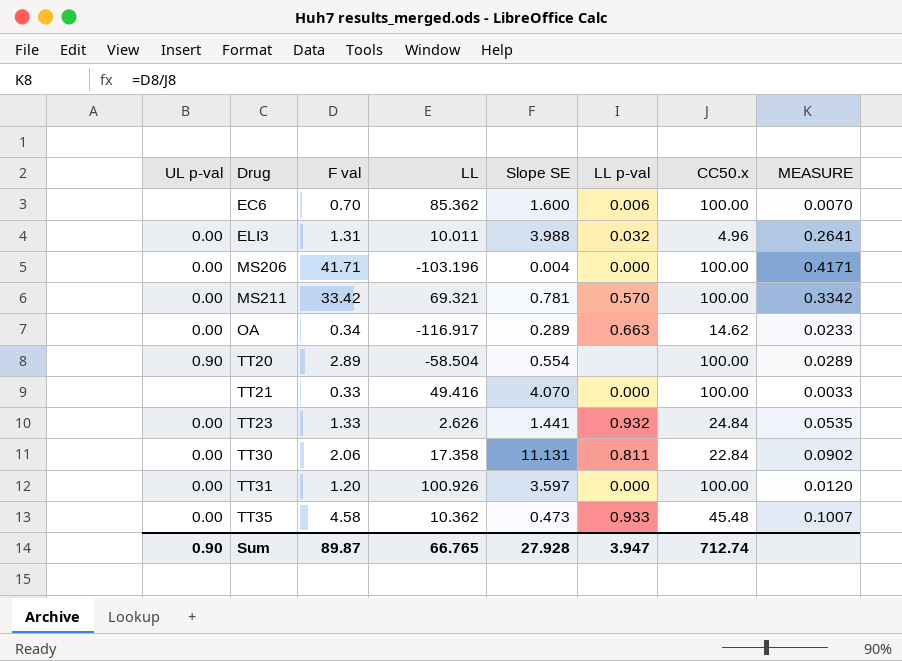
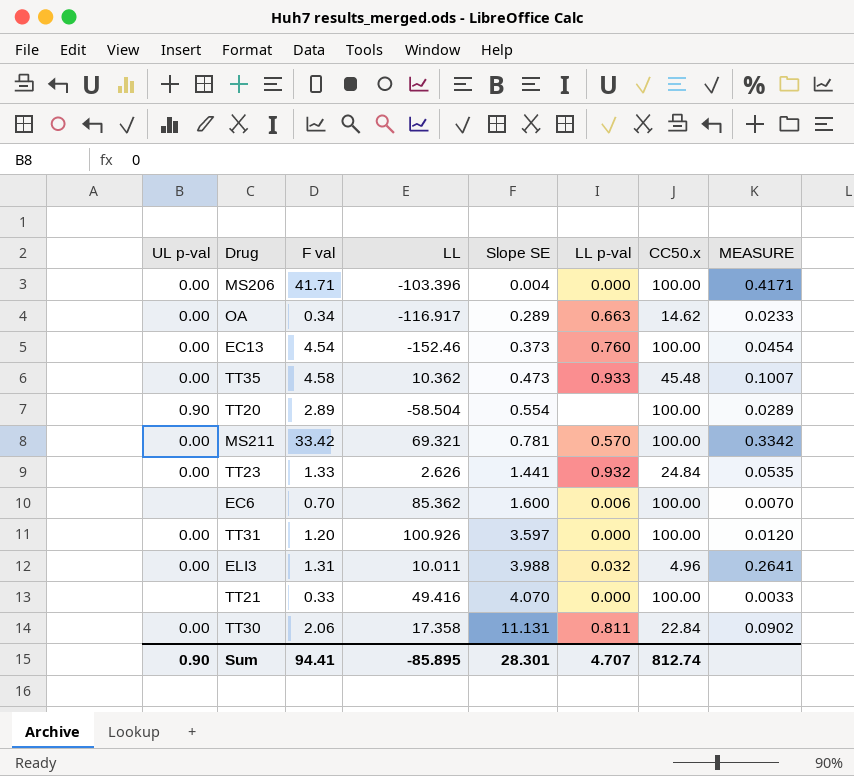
row order: Drug ascending -> Slope SE ascending
MS206 | LL: -103.196 -> -103.396
row EC13: none -> 0.00 | 4.54 | -152.46 | 0.373 | 0.760 | 100.00 | 0.0454
Sum | F val: 89.87 -> 94.41
Sum | LL: 66.765 -> -85.895
Sum | Slope SE: 27.928 -> 28.301
Sum | LL p-val: 3.947 -> 4.707
Sum | CC50.x: 712.74 -> 812.74

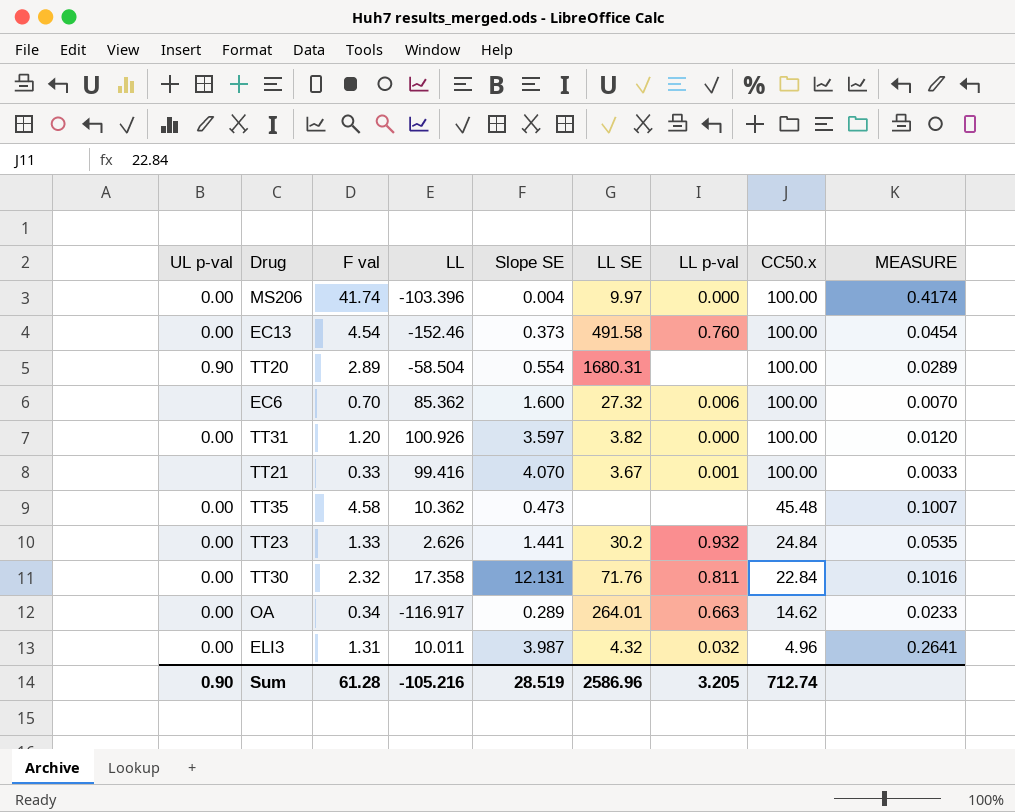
row order: Slope SE ascending -> CC50.x descending
column LL SE | position: none -> 6
row MS211: 0.00 | 33.42 | 69.321 | 0.781 | 0.570 | 100.00 | 0.3342 -> none
MS206 | F val: 41.71 -> 41.74
MS206 | MEASURE: 0.4171 -> 0.4174
TT21 | LL: 49.416 -> 99.416
TT21 | LL p-val: 0.000 -> 0.001
TT35 | LL p-val: 0.933 -> none
TT30 | F val: 2.06 -> 2.32
TT30 | Slope SE: 11.131 -> 12.131
TT30 | MEASURE: 0.0902 -> 0.1016
ELI3 | Slope SE: 3.988 -> 3.987
Sum | F val: 94.41 -> 61.28
Sum | LL: -85.895 -> -105.216
Sum | Slope SE: 28.301 -> 28.519
Sum | LL p-val: 4.707 -> 3.205
Sum | CC50.x: 812.74 -> 712.74

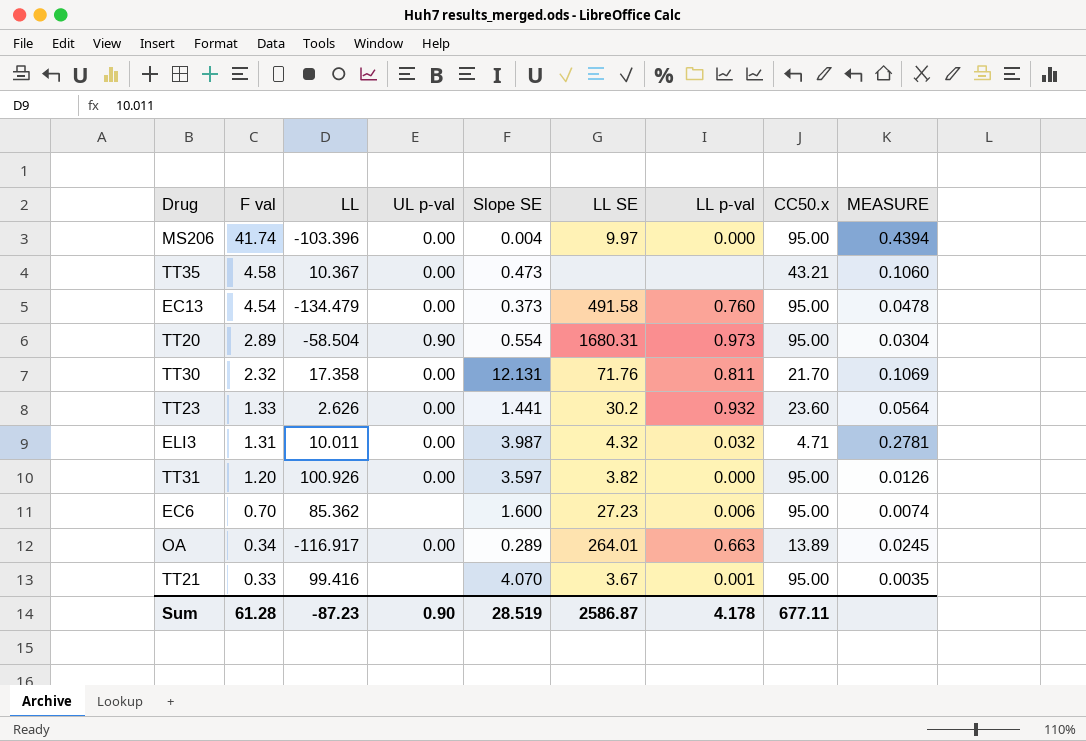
row order: CC50.x descending -> F val descending
column UL p-val | position: 1 -> 4
MS206 | CC50.x: 100.00 -> 95.00
MS206 | MEASURE: 0.4174 -> 0.4394
TT35 | LL: 10.362 -> 10.367
TT35 | CC50.x: 45.48 -> 43.21
TT35 | MEASURE: 0.1007 -> 0.1060
EC13 | LL: -152.46 -> -134.479
EC13 | CC50.x: 100.00 -> 95.00
EC13 | MEASURE: 0.0454 -> 0.0478
TT20 | LL p-val: none -> 0.973
TT20 | CC50.x: 100.00 -> 95.00
TT20 | MEASURE: 0.0289 -> 0.0304
TT30 | CC50.x: 22.84 -> 21.70
TT30 | MEASURE: 0.1016 -> 0.1069
TT23 | CC50.x: 24.84 -> 23.60
TT23 | MEASURE: 0.0535 -> 0.0564
ELI3 | CC50.x: 4.96 -> 4.71
ELI3 | MEASURE: 0.2641 -> 0.2781
TT31 | CC50.x: 100.00 -> 95.00
TT31 | MEASURE: 0.0120 -> 0.0126
EC6 | LL SE: 27.32 -> 27.23
EC6 | CC50.x: 100.00 -> 95.00
EC6 | MEASURE: 0.0070 -> 0.0074
OA | CC50.x: 14.62 -> 13.89
OA | MEASURE: 0.0233 -> 0.0245
TT21 | CC50.x: 100.00 -> 95.00
TT21 | MEASURE: 0.0033 -> 0.0035
Sum | LL: -105.216 -> -87.23
Sum | LL SE: 2586.96 -> 2586.87
Sum | LL p-val: 3.205 -> 4.178
Sum | CC50.x: 712.74 -> 677.11

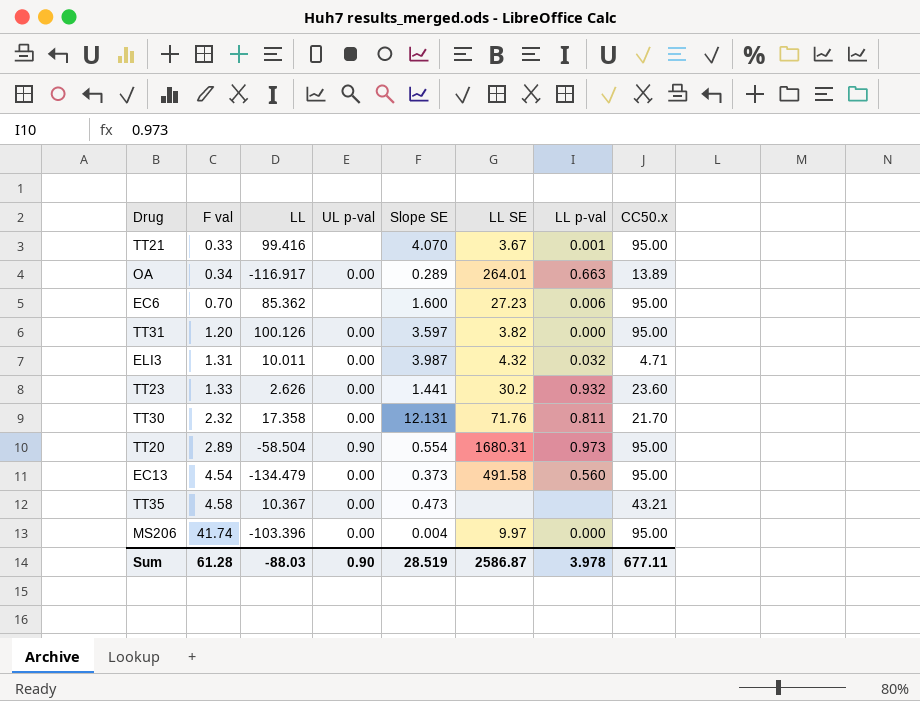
row order: F val descending -> F val ascending
column MEASURE | formula: [F val] / [CC50.x] -> none
TT31 | LL: 100.926 -> 100.126
EC13 | LL p-val: 0.760 -> 0.560
Sum | LL: -87.23 -> -88.03
Sum | LL p-val: 4.178 -> 3.978

